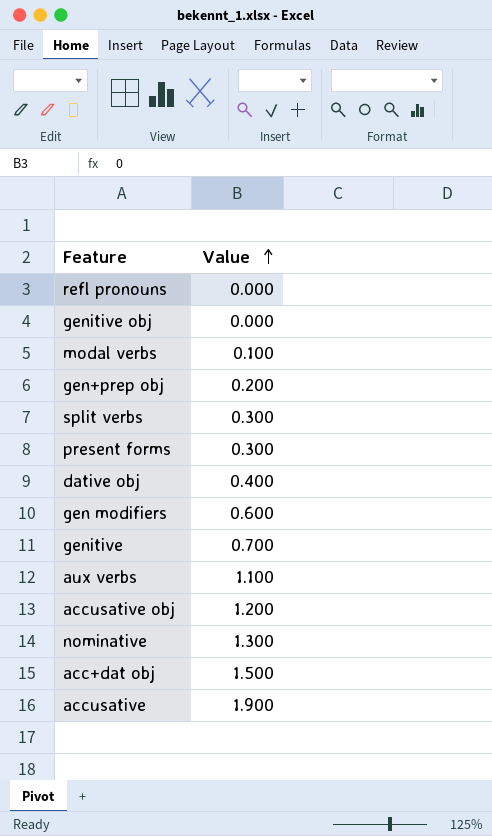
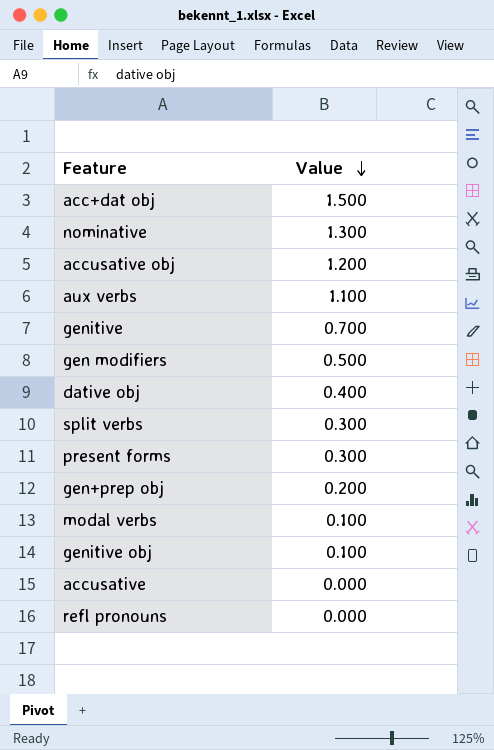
row order: Value ascending -> Value descending
gen modifiers | Value: 0.600 -> 0.500
genitive obj | Value: 0.000 -> 0.100
accusative | Value: 1.900 -> 0.000

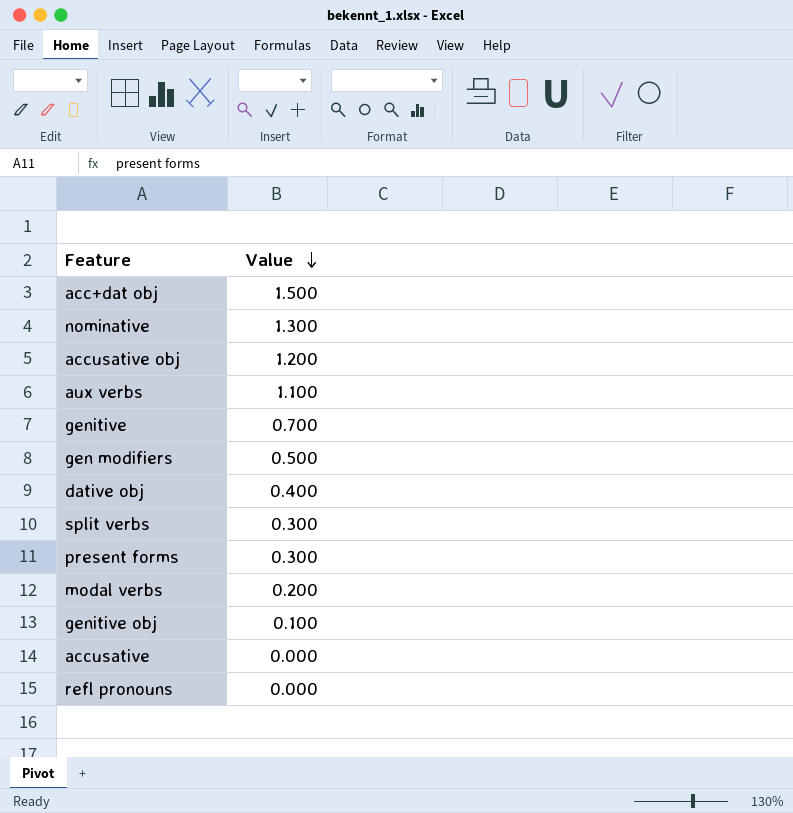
row gen+prep obj: 0.200 -> none
modal verbs | Value: 0.100 -> 0.200

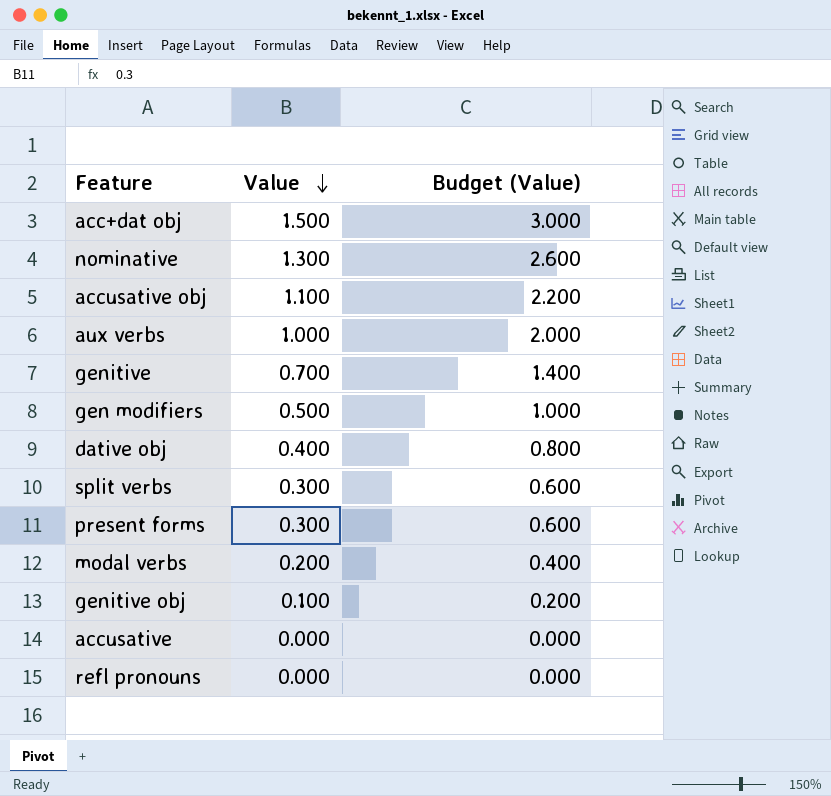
column Budget (Value) | formula: none -> [Value] * 2
accusative obj | Value: 1.200 -> 1.100
aux verbs | Value: 1.100 -> 1.000

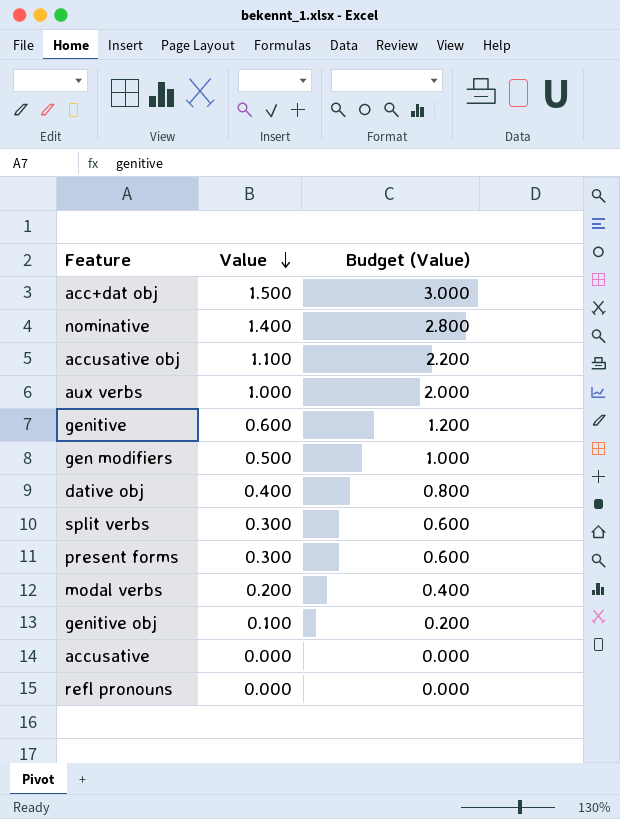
nominative | Value: 1.300 -> 1.400
nominative | Budget (Value): 2.600 -> 2.800
genitive | Value: 0.700 -> 0.600
genitive | Budget (Value): 1.400 -> 1.200

